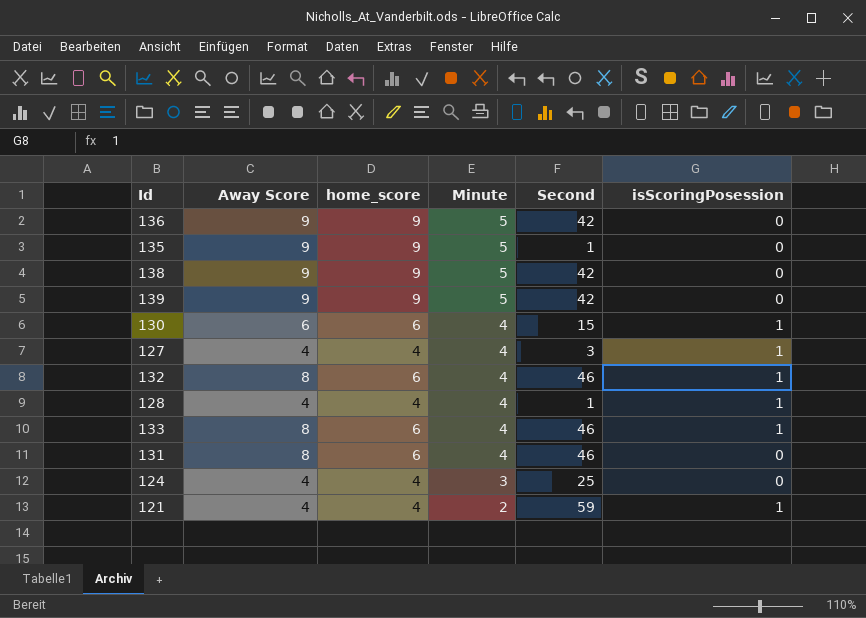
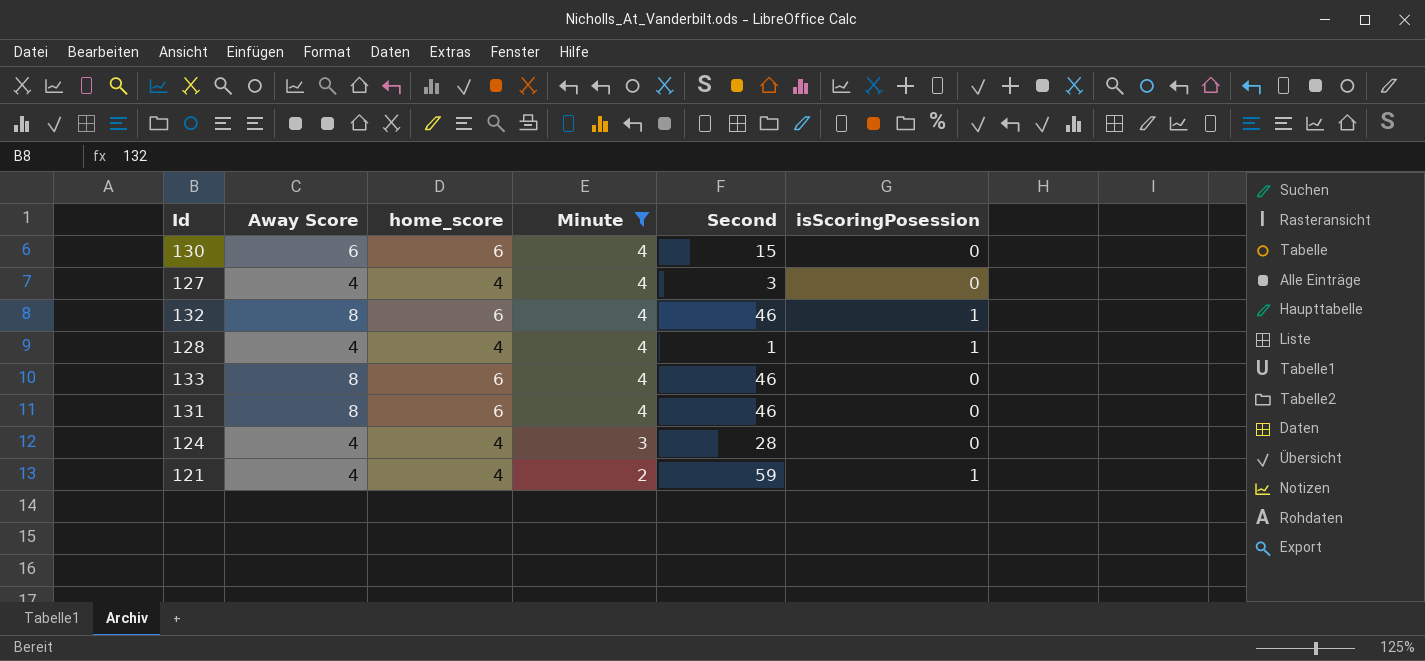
filter: none -> Minute != 5
130 | isScoringPosession: 1 -> 0
127 | isScoringPosession: 1 -> 0
133 | isScoringPosession: 1 -> 0
124 | Second: 25 -> 28

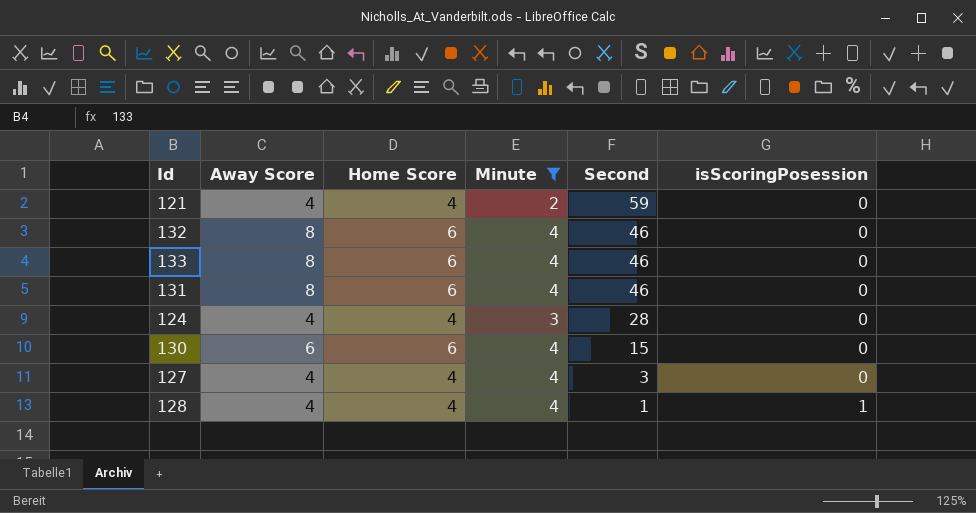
row order: Minute descending -> Second descending
column name: home_score -> Home Score
121 | isScoringPosession: 1 -> 0
132 | isScoringPosession: 1 -> 0

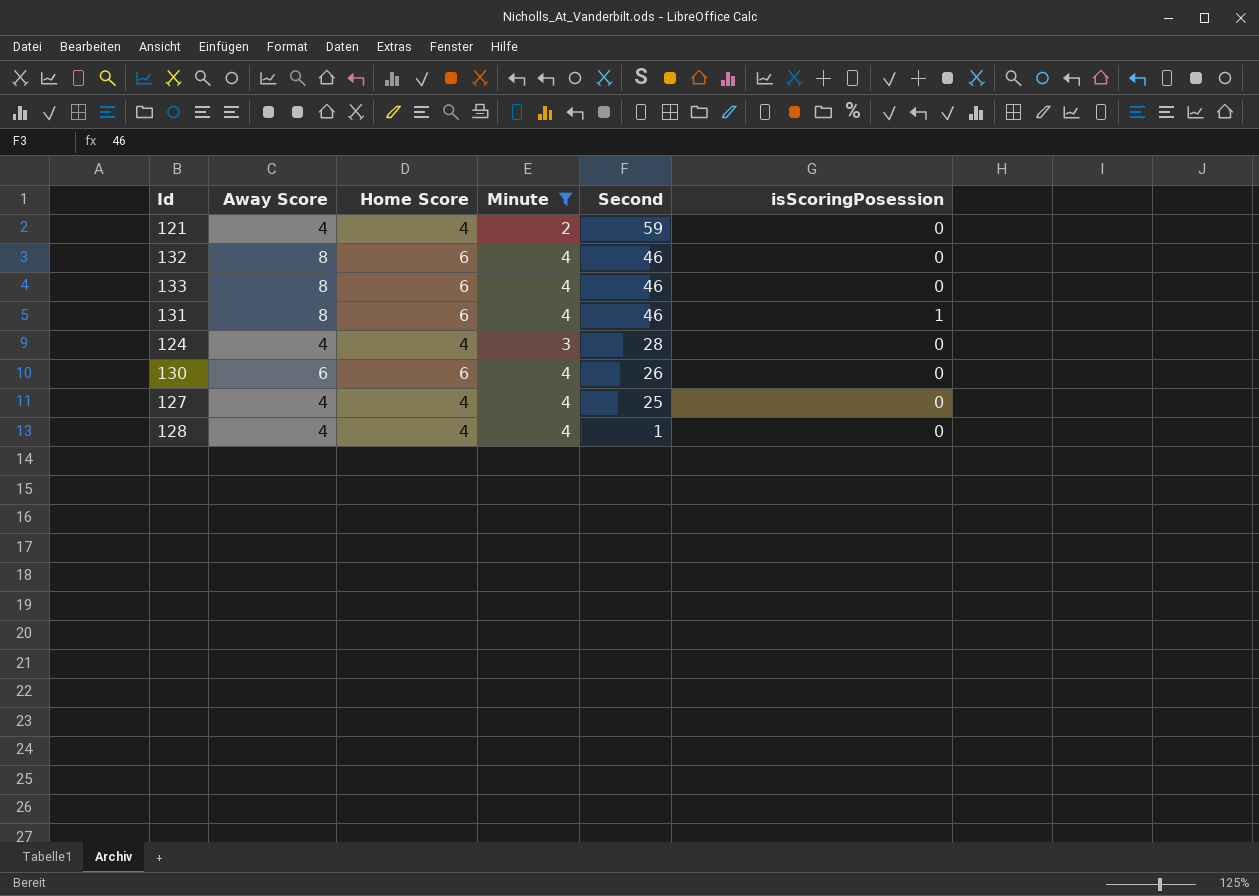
131 | isScoringPosession: 0 -> 1
130 | Second: 15 -> 26
127 | Second: 3 -> 25
128 | isScoringPosession: 1 -> 0

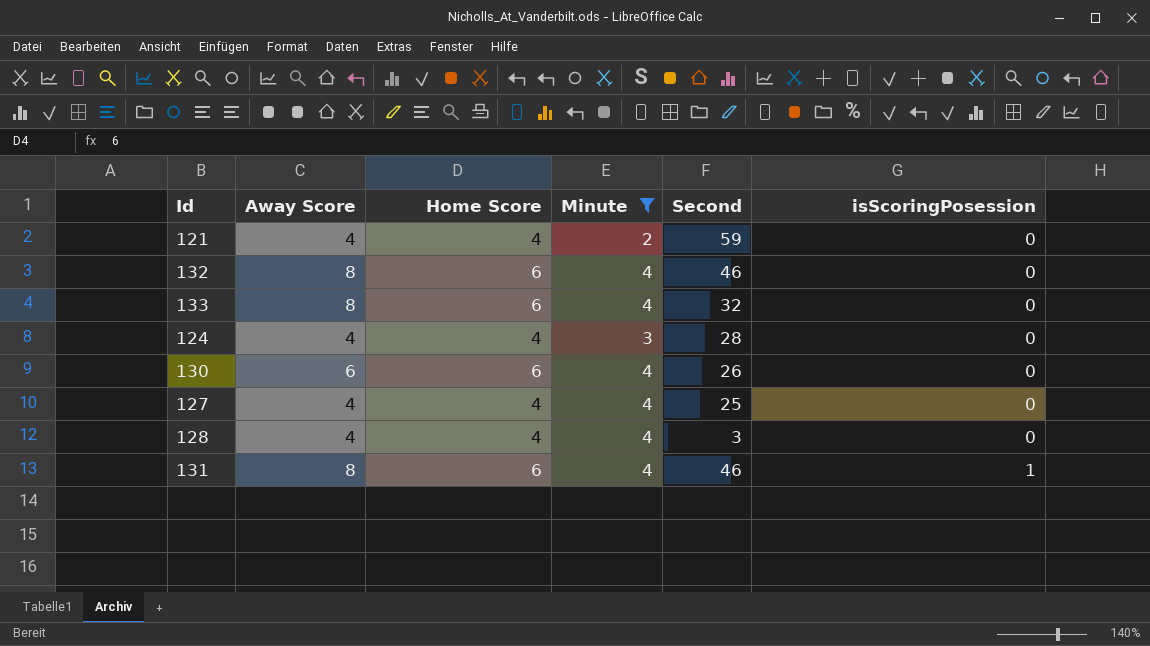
row order: Second descending -> isScoringPosession ascending
133 | Second: 46 -> 32
128 | Second: 1 -> 3

